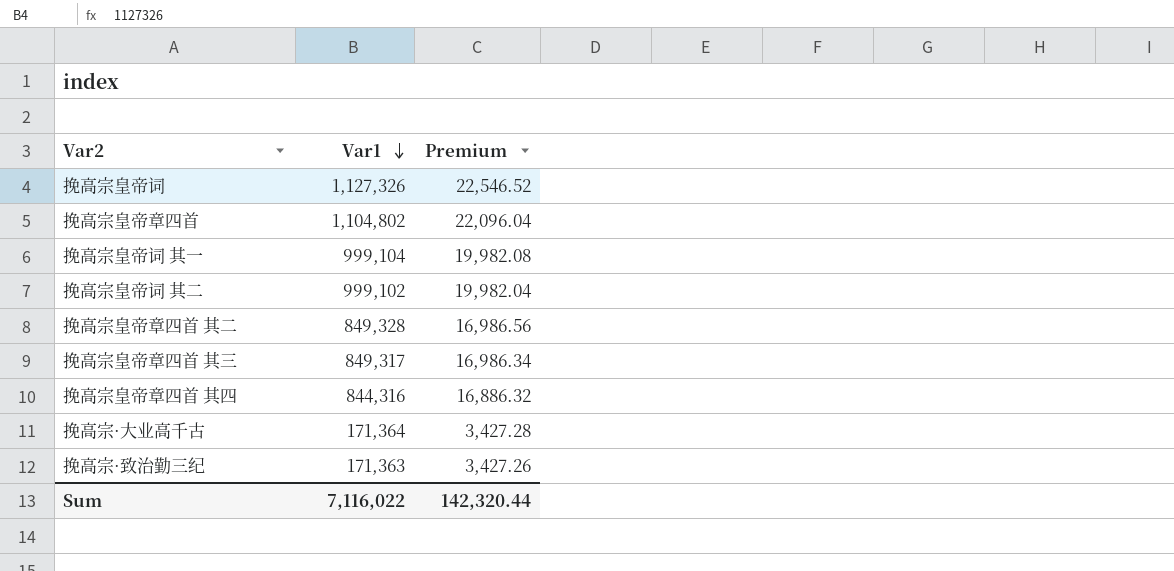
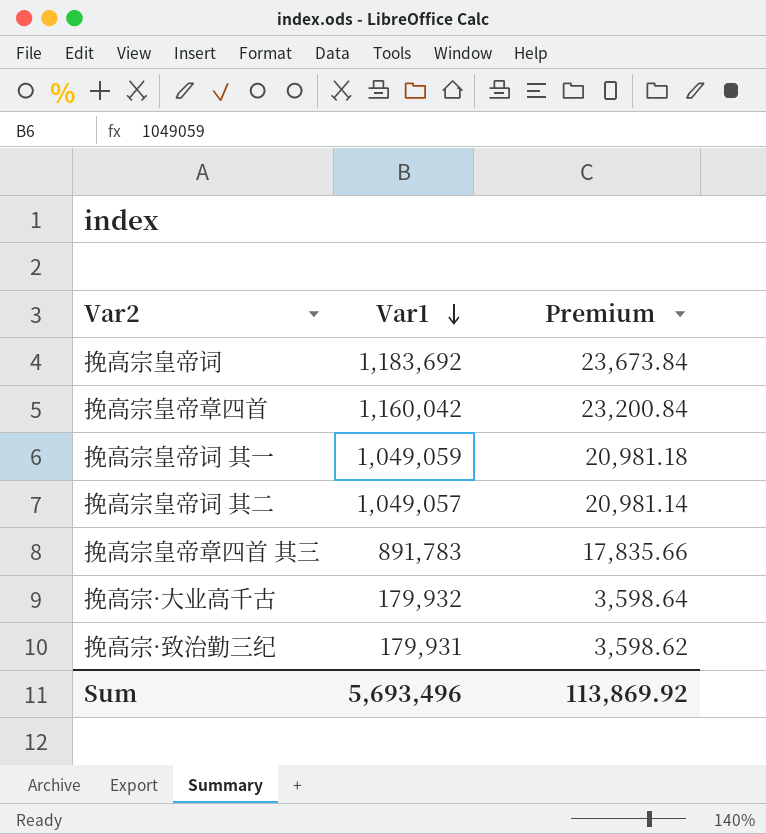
row 挽高宗皇帝章四首 其二: 849,328 | 16,986.56 -> none
row 挽高宗皇帝章四首 其四: 844,316 | 16,886.32 -> none
挽高宗皇帝词 | Var1: 1,127,326 -> 1,183,692
挽高宗皇帝词 | Premium: 22,546.52 -> 23,673.84
挽高宗皇帝章四首 | Var1: 1,104,802 -> 1,160,042
挽高宗皇帝章四首 | Premium: 22,096.04 -> 23,200.84
挽高宗皇帝词 其一 | Var1: 999,104 -> 1,049,059
挽高宗皇帝词 其一 | Premium: 19,982.08 -> 20,981.18
挽高宗皇帝词 其二 | Var1: 999,102 -> 1,049,057
挽高宗皇帝词 其二 | Premium: 19,982.04 -> 20,981.14
挽高宗皇帝章四首 其三 | Var1: 849,317 -> 891,783
挽高宗皇帝章四首 其三 | Premium: 16,986.34 -> 17,835.66
挽高宗·大业高千古 | Var1: 171,364 -> 179,932
挽高宗·大业高千古 | Premium: 3,427.28 -> 3,598.64
挽高宗·致治勤三纪 | Var1: 171,363 -> 179,931
挽高宗·致治勤三纪 | Premium: 3,427.26 -> 3,598.62
Sum | Var1: 7,116,022 -> 5,693,496
Sum | Premium: 142,320.44 -> 113,869.92

